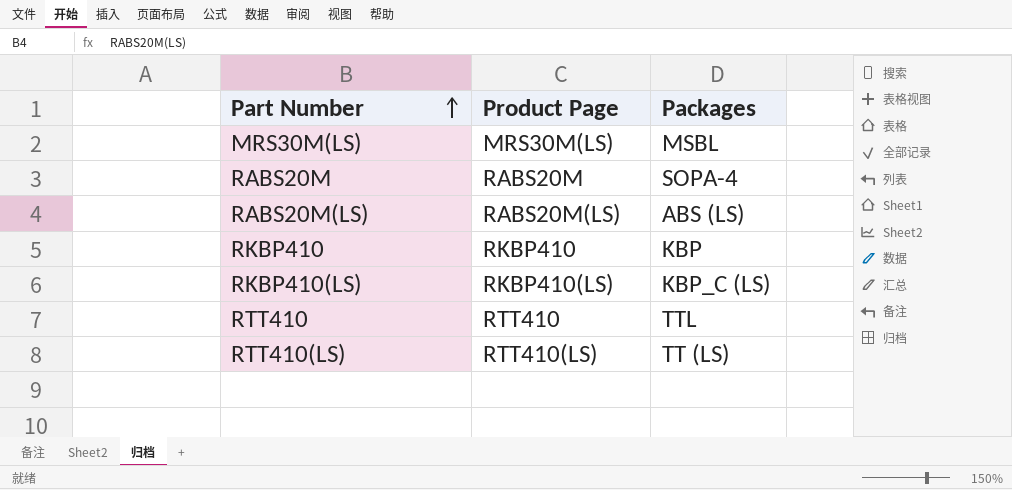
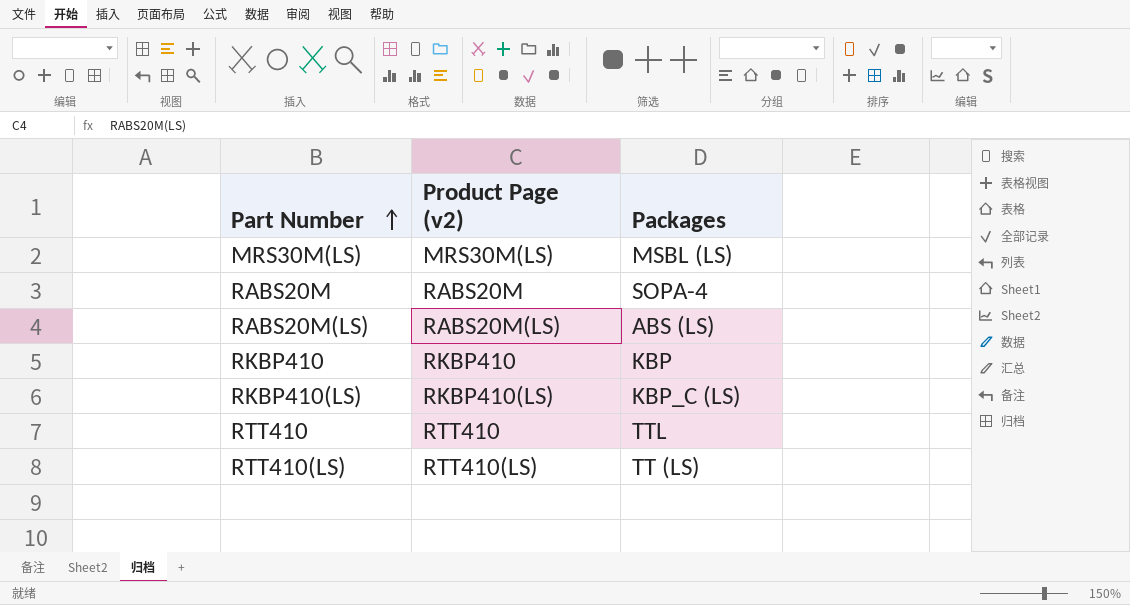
column name: Product Page -> Product Page (v2)
MRS30M(LS) | Packages: MSBL -> MSBL (LS)

